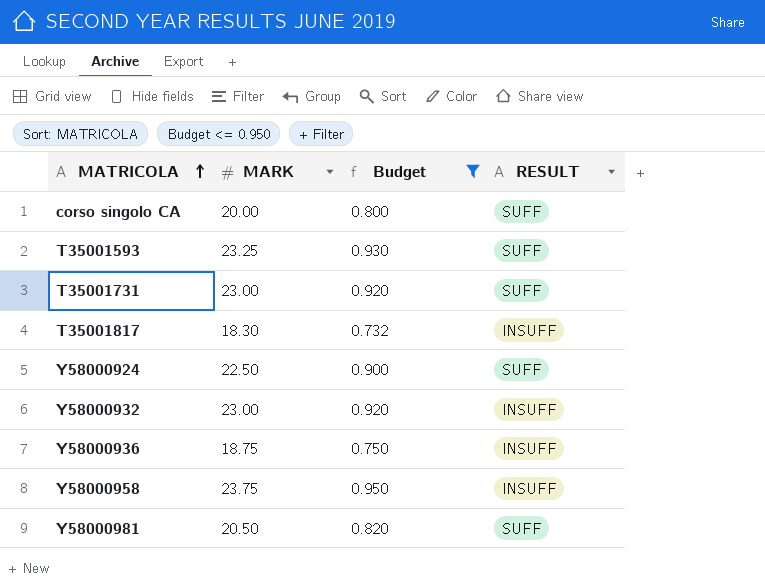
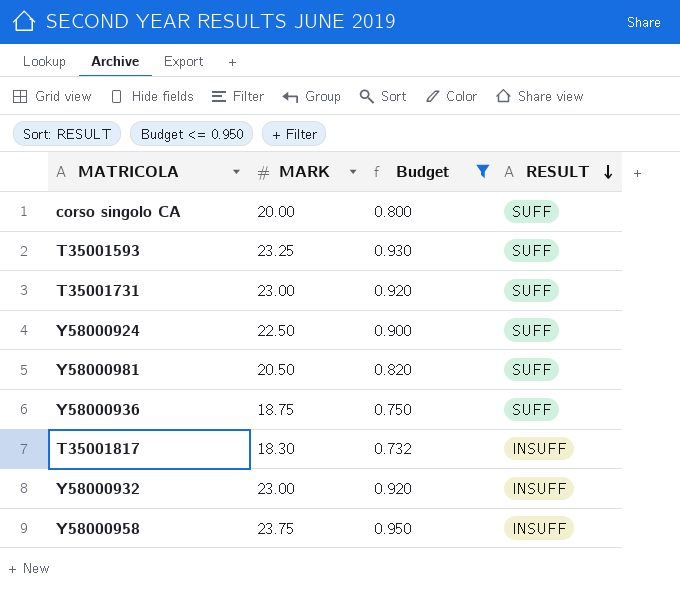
row order: MATRICOLA ascending -> RESULT descending
Y58000936 | RESULT: INSUFF -> SUFF

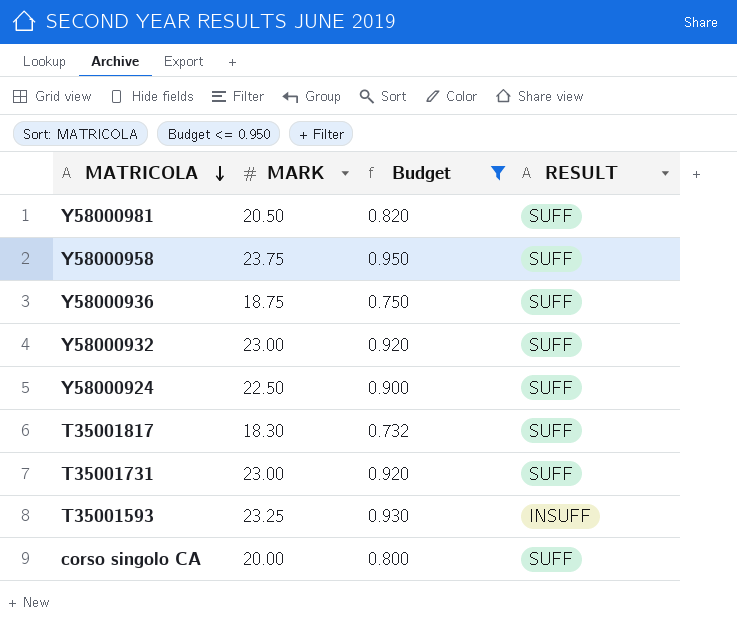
row order: RESULT descending -> MATRICOLA descending
Y58000958 | RESULT: INSUFF -> SUFF
Y58000932 | RESULT: INSUFF -> SUFF
T35001817 | RESULT: INSUFF -> SUFF
T35001593 | RESULT: SUFF -> INSUFF

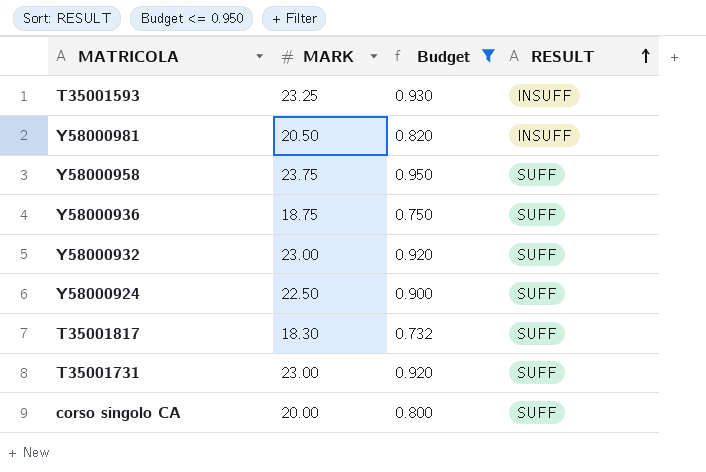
row order: MATRICOLA descending -> RESULT ascending
Y58000981 | RESULT: SUFF -> INSUFF

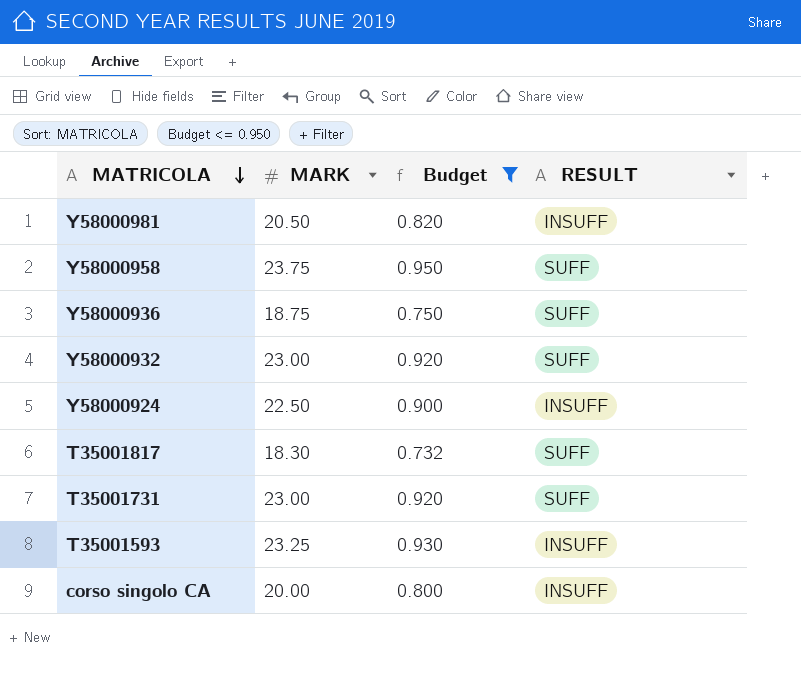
row order: RESULT ascending -> MATRICOLA descending
Y58000924 | RESULT: SUFF -> INSUFF
corso singolo CA | RESULT: SUFF -> INSUFF

